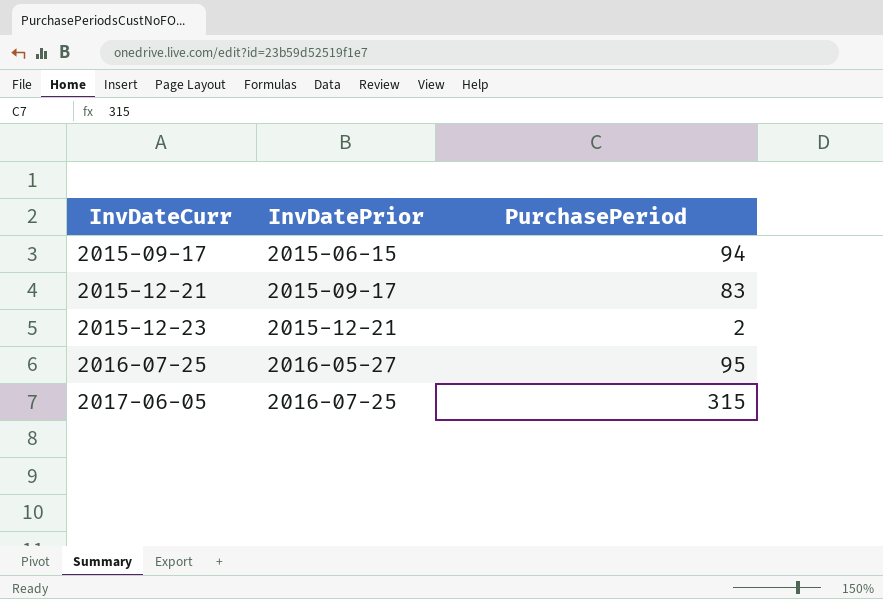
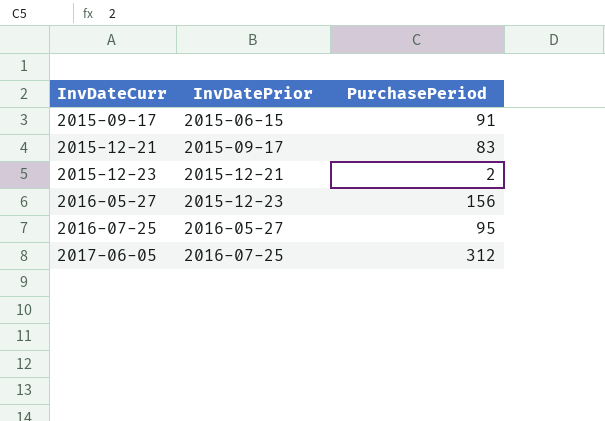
2015-09-17 | PurchasePeriod: 94 -> 91
row 2016-05-27: none -> 2015-12-23 | 156
2017-06-05 | PurchasePeriod: 315 -> 312

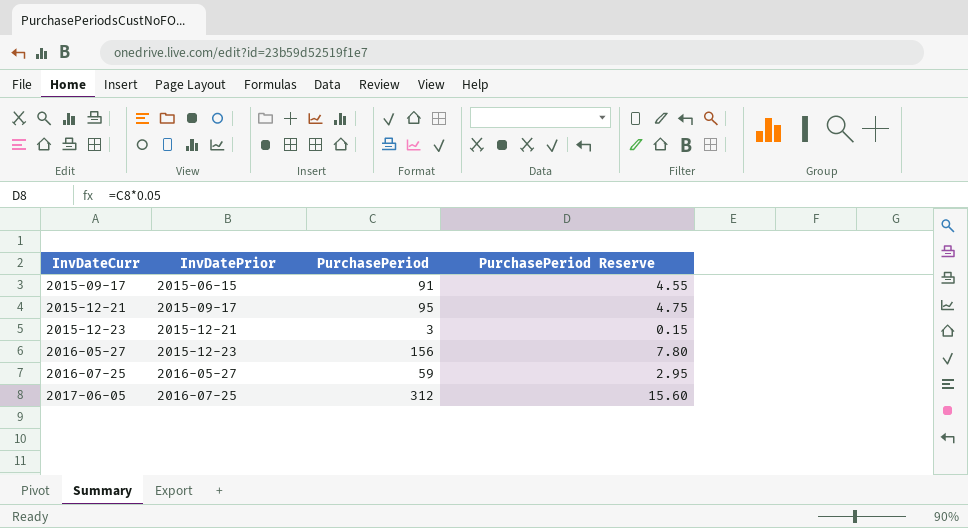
column PurchasePeriod Reserve | formula: none -> [PurchasePeriod] * 0.05
2015-12-21 | PurchasePeriod: 83 -> 95
2015-12-23 | PurchasePeriod: 2 -> 3
2016-07-25 | PurchasePeriod: 95 -> 59

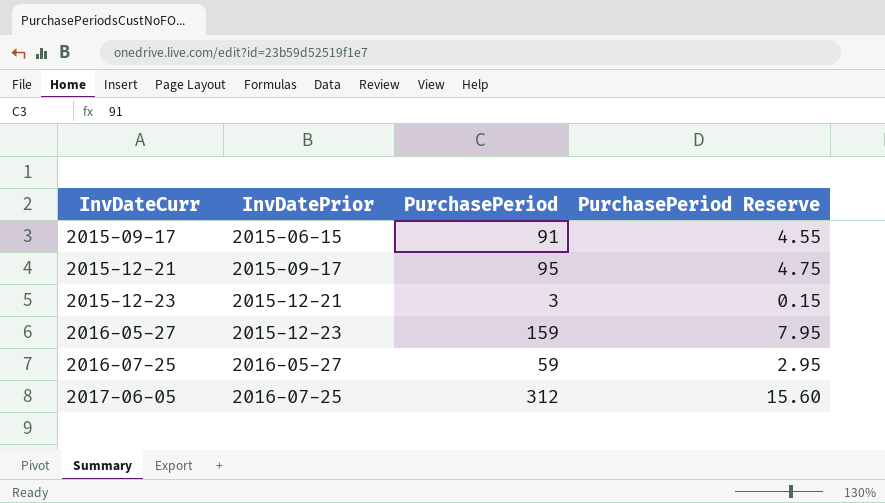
2016-05-27 | PurchasePeriod: 156 -> 159
2016-05-27 | PurchasePeriod Reserve: 7.80 -> 7.95

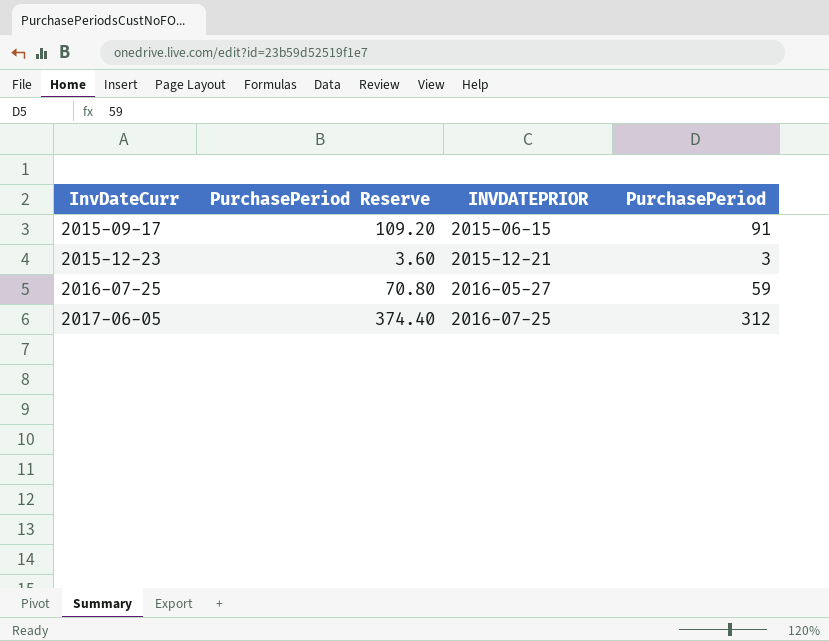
column PurchasePeriod Reserve | formula: [PurchasePeriod] * 0.05 -> [PurchasePeriod] * 1.2
column PurchasePeriod Reserve | position: 4 -> 2
column name: InvDatePrior -> INVDATEPRIOR
row 2015-12-21: 2015-09-17 | 95 | 4.75 -> none
row 2016-05-27: 2015-12-23 | 159 | 7.95 -> none

